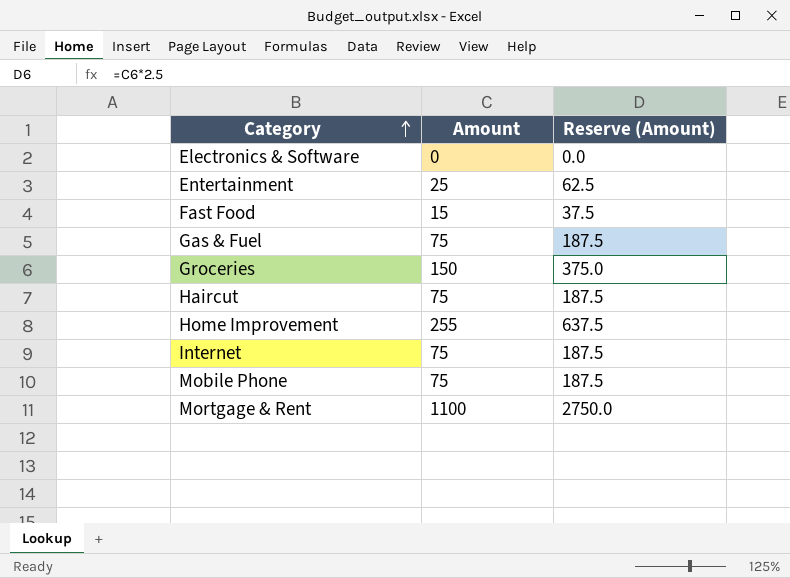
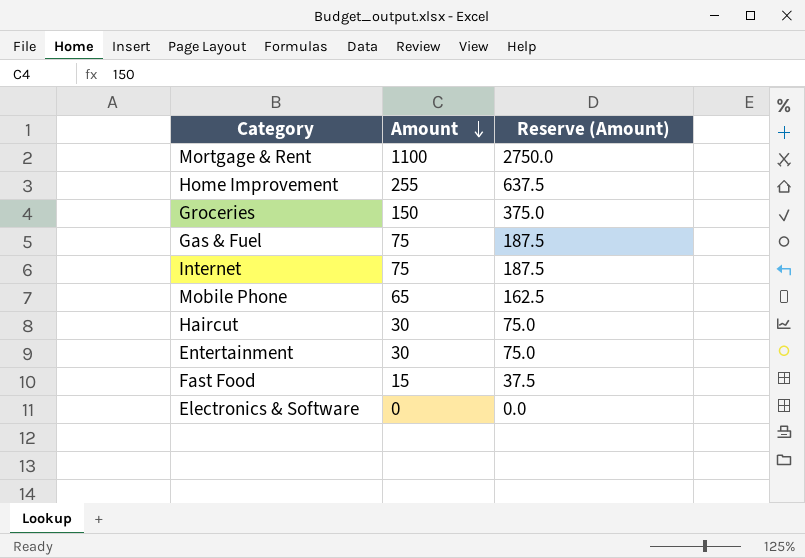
row order: Category ascending -> Amount descending
Mobile Phone | Amount: 75 -> 65
Mobile Phone | Reserve (Amount): 187.5 -> 162.5
Haircut | Amount: 75 -> 30
Haircut | Reserve (Amount): 187.5 -> 75.0
Entertainment | Amount: 25 -> 30
Entertainment | Reserve (Amount): 62.5 -> 75.0

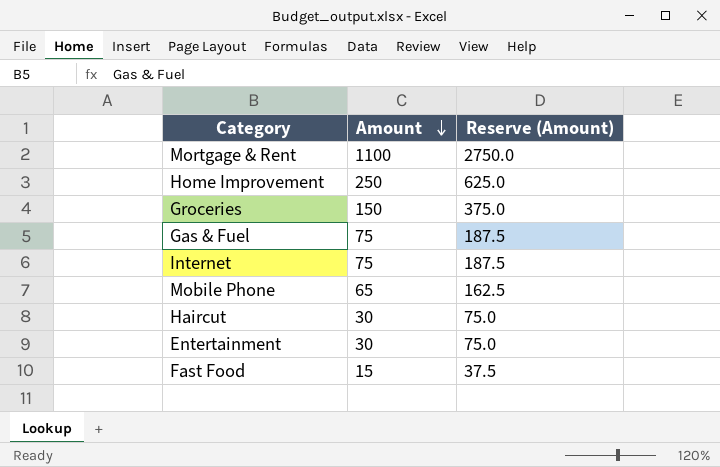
row Electronics & Software: 0 | 0.0 -> none
Home Improvement | Amount: 255 -> 250
Home Improvement | Reserve (Amount): 637.5 -> 625.0

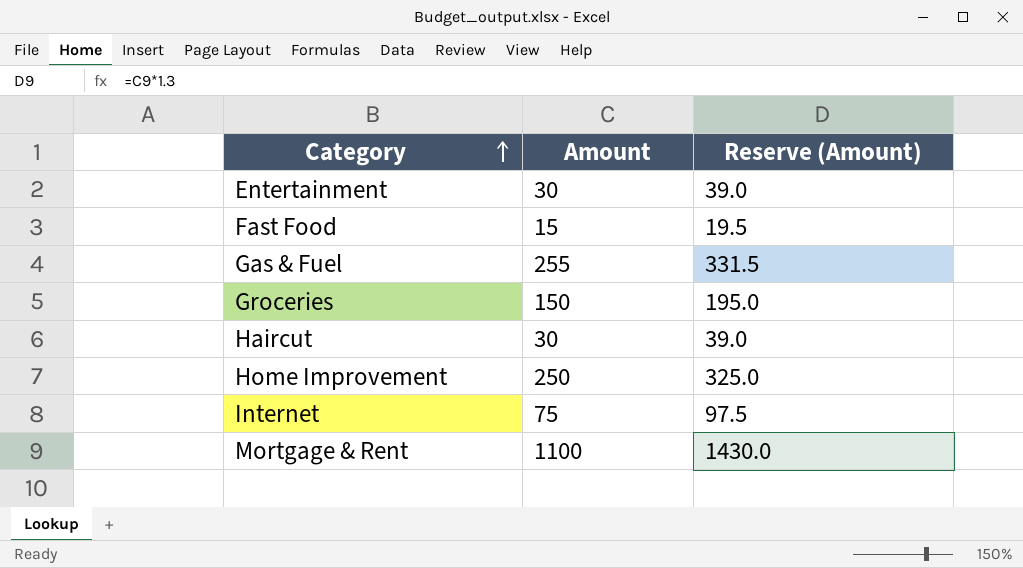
row order: Amount descending -> Category ascending
column Reserve (Amount) | formula: [Amount] * 2.5 -> [Amount] * 1.3
row Mobile Phone: 65 | 162.5 -> none
Gas & Fuel | Amount: 75 -> 255

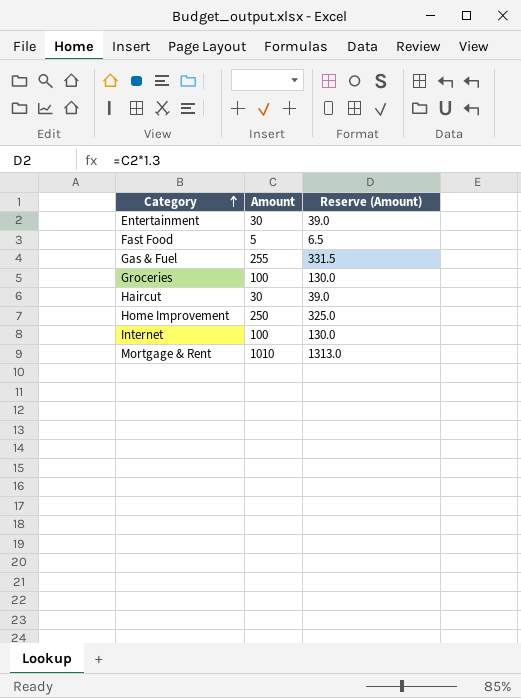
Fast Food | Amount: 15 -> 5
Fast Food | Reserve (Amount): 19.5 -> 6.5
Groceries | Amount: 150 -> 100
Groceries | Reserve (Amount): 195.0 -> 130.0
Internet | Amount: 75 -> 100
Internet | Reserve (Amount): 97.5 -> 130.0
Mortgage & Rent | Amount: 1100 -> 1010
Mortgage & Rent | Reserve (Amount): 1430.0 -> 1313.0

